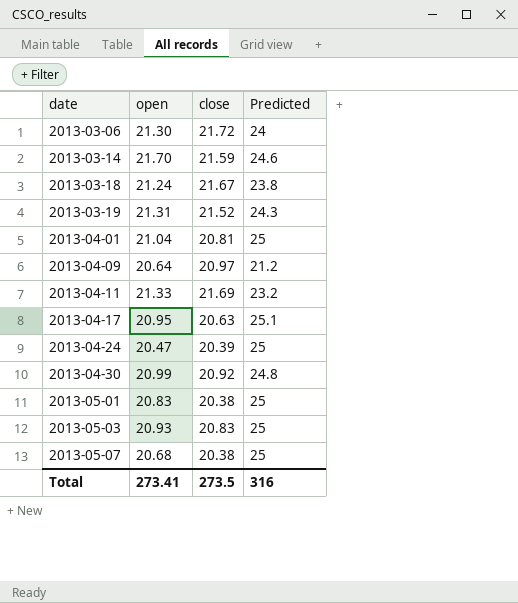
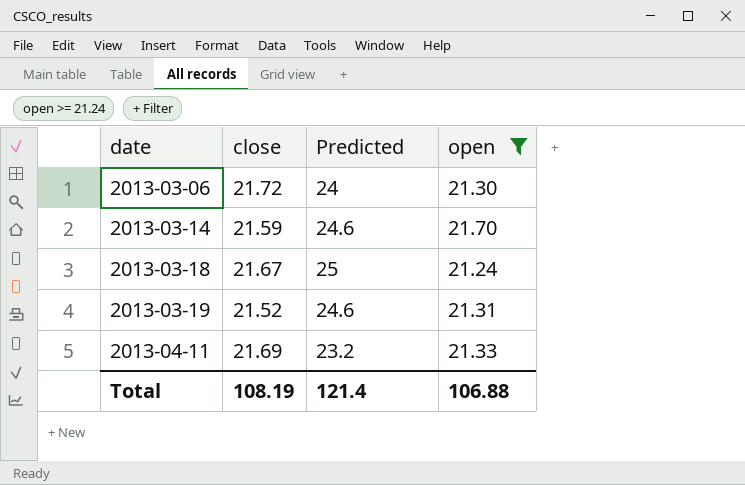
filter: none -> open >= 21.24
column open | position: 2 -> 4
2013-03-18 | Predicted: 23.8 -> 25
2013-03-19 | Predicted: 24.3 -> 24.6
Total | close: 273.5 -> 108.19
Total | Predicted: 316 -> 121.4
Total | open: 273.41 -> 106.88

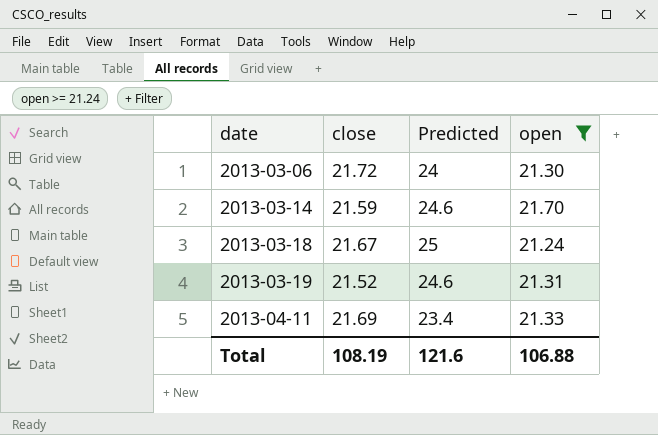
2013-04-11 | Predicted: 23.2 -> 23.4
Total | Predicted: 121.4 -> 121.6

